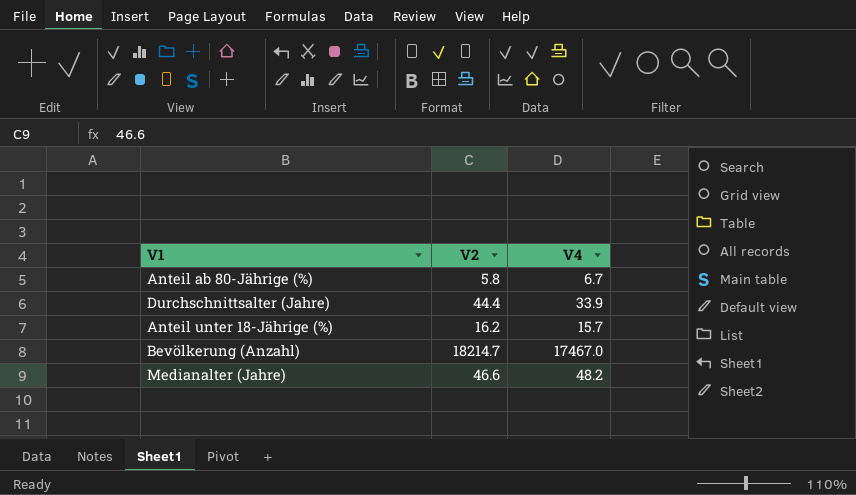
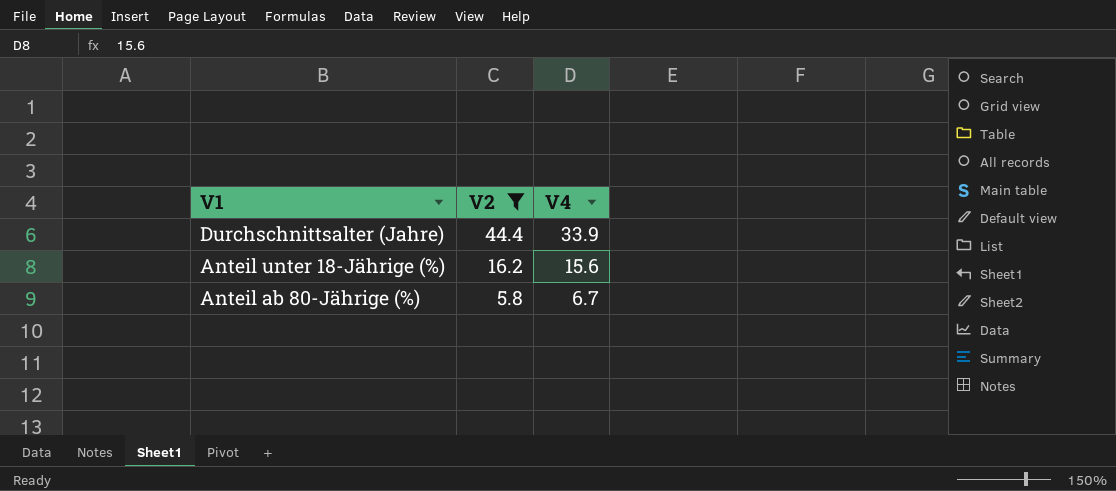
filter: none -> V2 <= 44.4
row order: none -> V1 descending
Anteil unter 18-Jährige (%) | V4: 15.7 -> 15.6

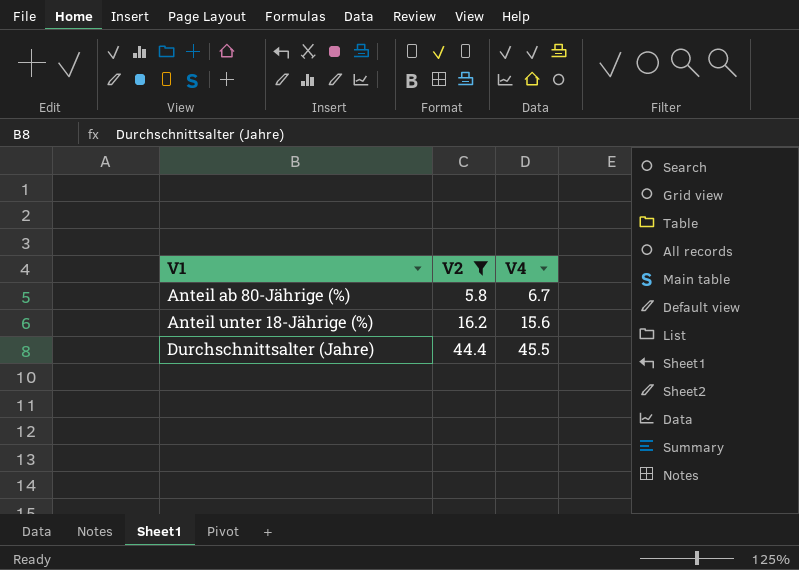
row order: V1 descending -> V1 ascending
Durchschnittsalter (Jahre) | V4: 33.9 -> 45.5

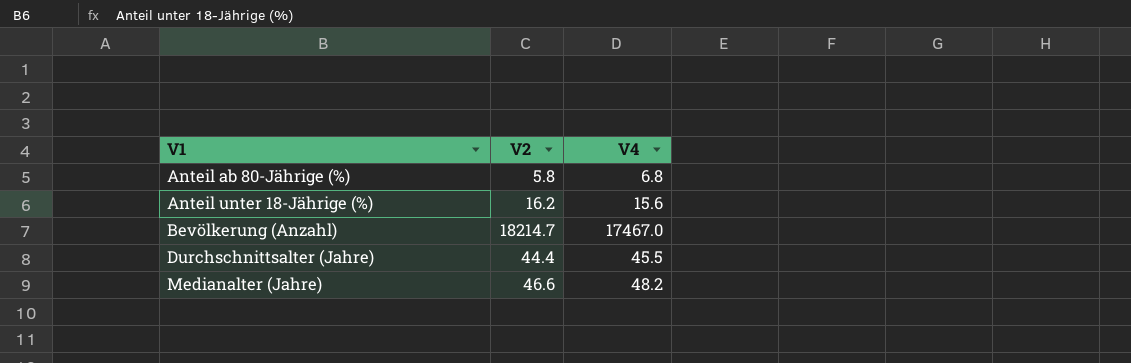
filter: V2 <= 44.4 -> none
Anteil ab 80-Jährige (%) | V4: 6.7 -> 6.8

